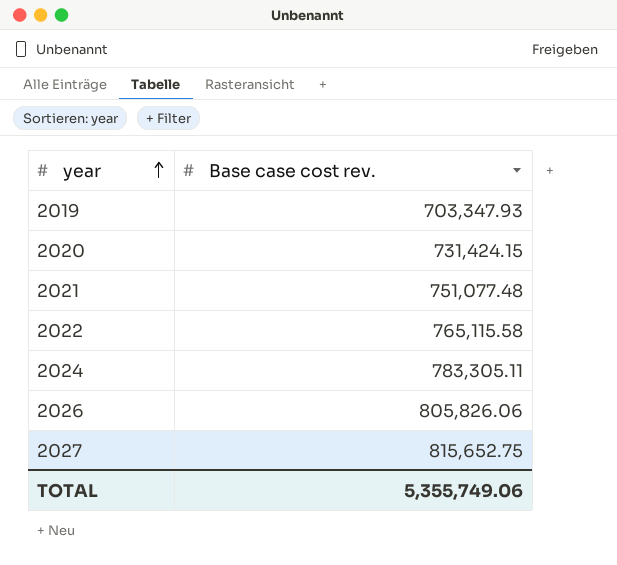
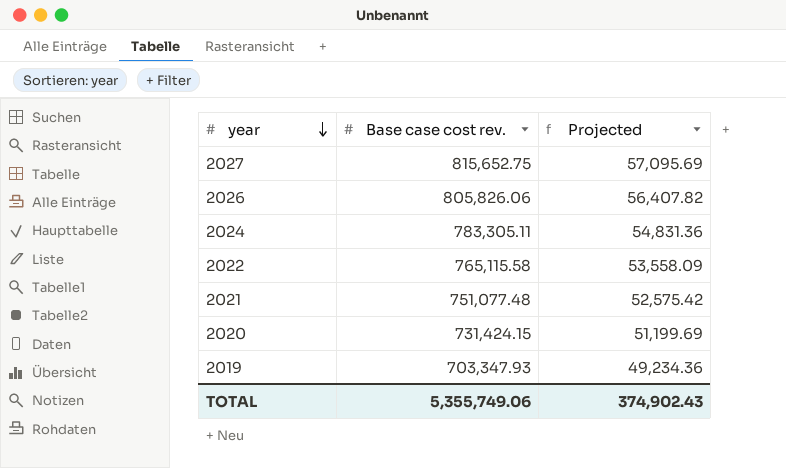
row order: year ascending -> year descending
column Projected | formula: none -> [Base case cost rev.] * 0.07

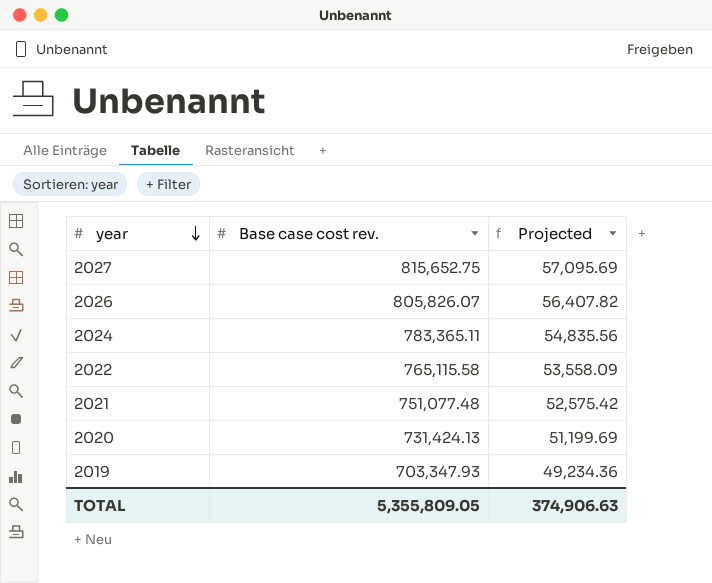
2026 | Base case cost rev.: 805,826.06 -> 805,826.07
2024 | Base case cost rev.: 783,305.11 -> 783,365.11
2024 | Projected: 54,831.36 -> 54,835.56
2020 | Base case cost rev.: 731,424.15 -> 731,424.13
TOTAL | Base case cost rev.: 5,355,749.06 -> 5,355,809.05
TOTAL | Projected: 374,902.43 -> 374,906.63

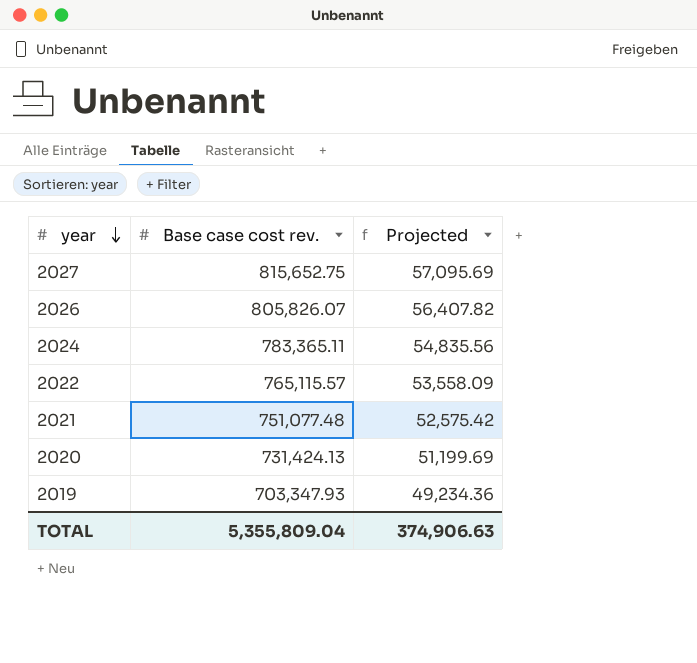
2022 | Base case cost rev.: 765,115.58 -> 765,115.57
TOTAL | Base case cost rev.: 5,355,809.05 -> 5,355,809.04

